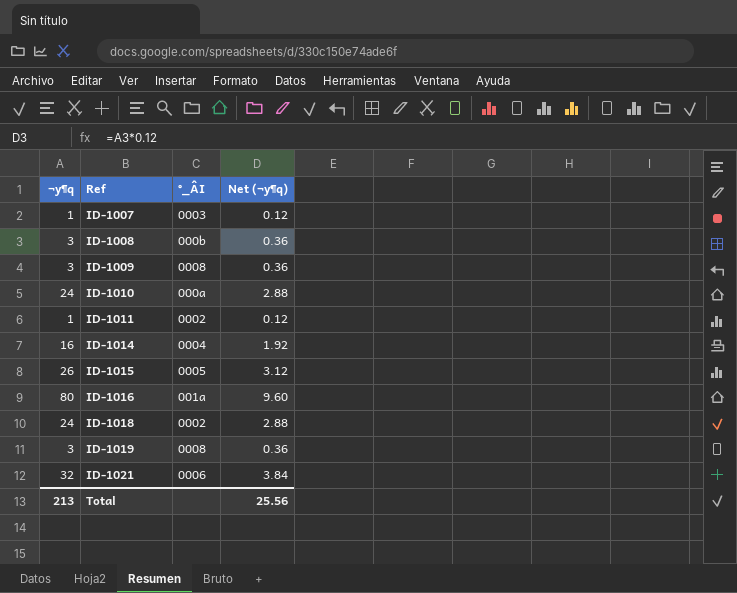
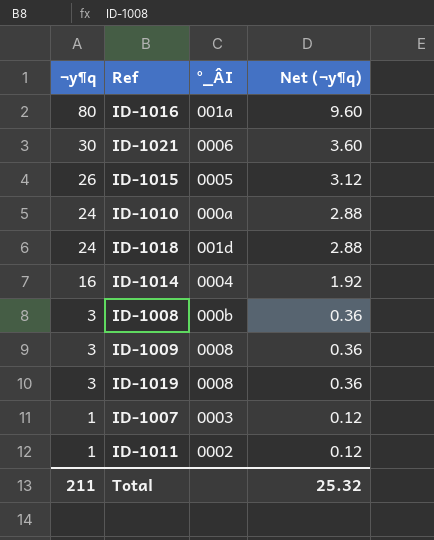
row order: Ref ascending -> ¬y¶q descending
ID-1021 | ¬y¶q: 32 -> 30
ID-1021 | Net (¬y¶q): 3.84 -> 3.60
ID-1018 | °_ÂI: 0002 -> 001d
Total | ¬y¶q: 213 -> 211
Total | Net (¬y¶q): 25.56 -> 25.32

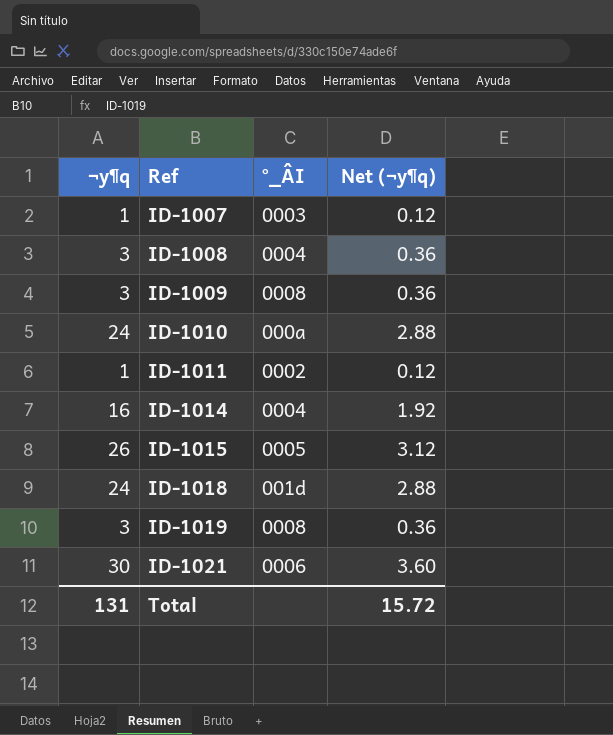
row order: ¬y¶q descending -> Ref ascending
row ID-1016: 80 | 001a | 9.60 -> none
ID-1008 | °_ÂI: 000b -> 0004
Total | ¬y¶q: 211 -> 131
Total | Net (¬y¶q): 25.32 -> 15.72

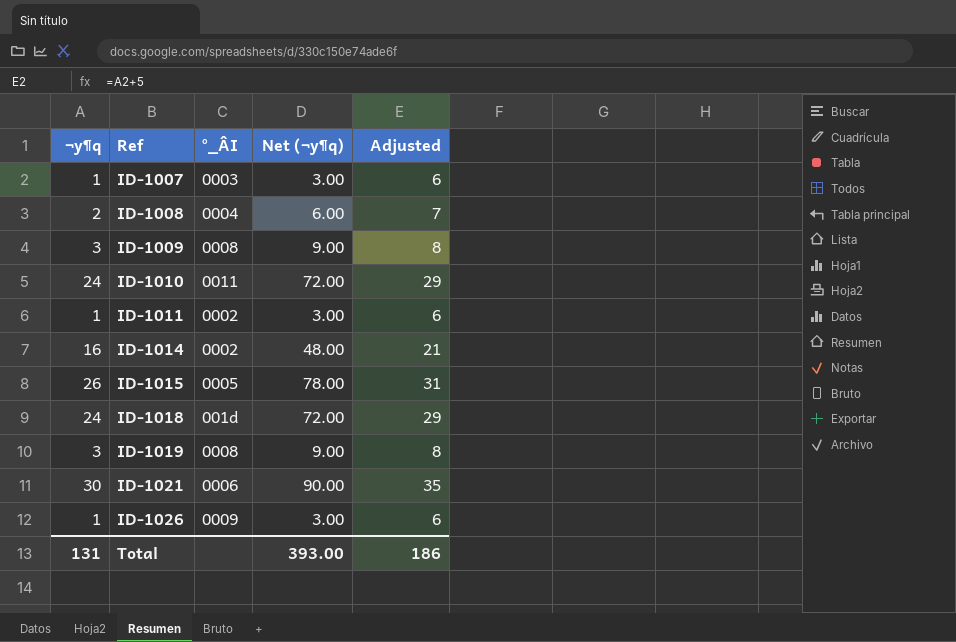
column Net (¬y¶q) | formula: [¬y¶q] * 0.12 -> [¬y¶q] * 3
column Adjusted | formula: none -> [¬y¶q] + 5
ID-1008 | ¬y¶q: 3 -> 2
ID-1010 | °_ÂI: 000a -> 0011
ID-1014 | °_ÂI: 0004 -> 0002
row ID-1026: none -> 1 | 0009 | 3.00 | 6
Total | Net (¬y¶q): 15.72 -> 393.00

